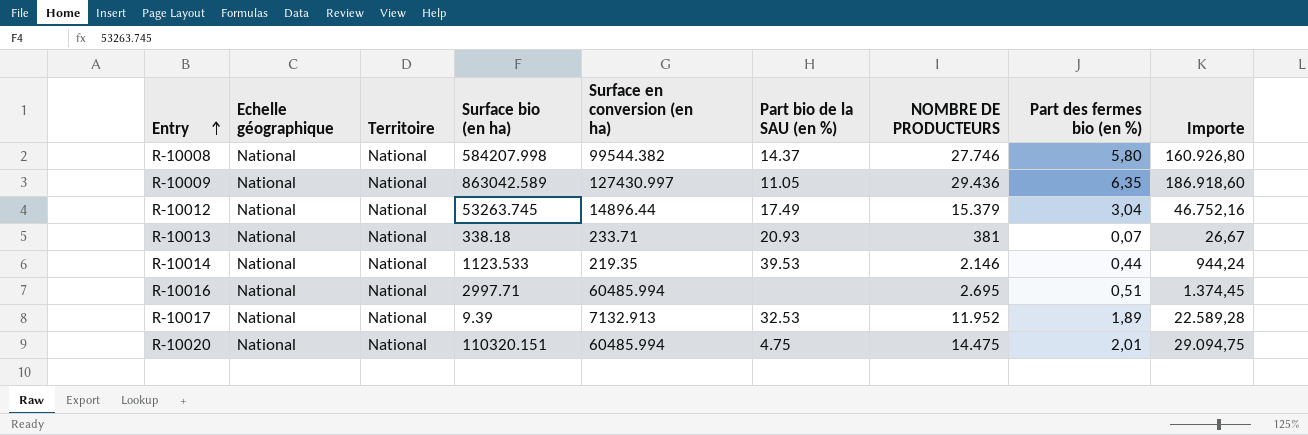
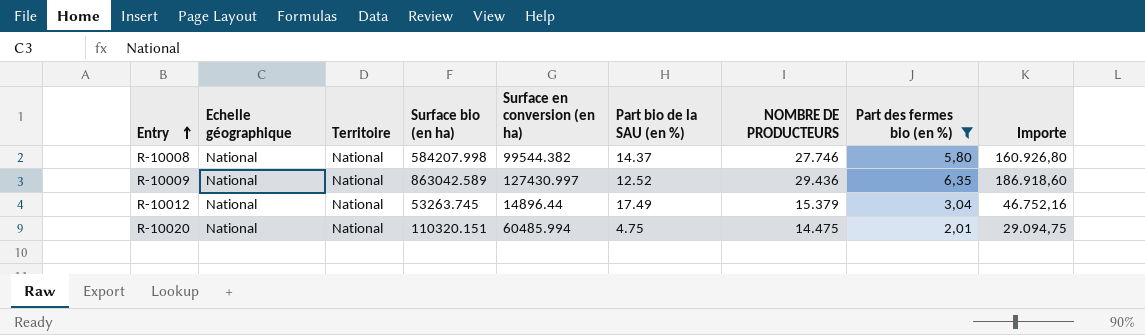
filter: none -> Part des fermes bio (en %) >= 2,01
R-10009 | Part bio de la SAU (en %): 11.05 -> 12.52

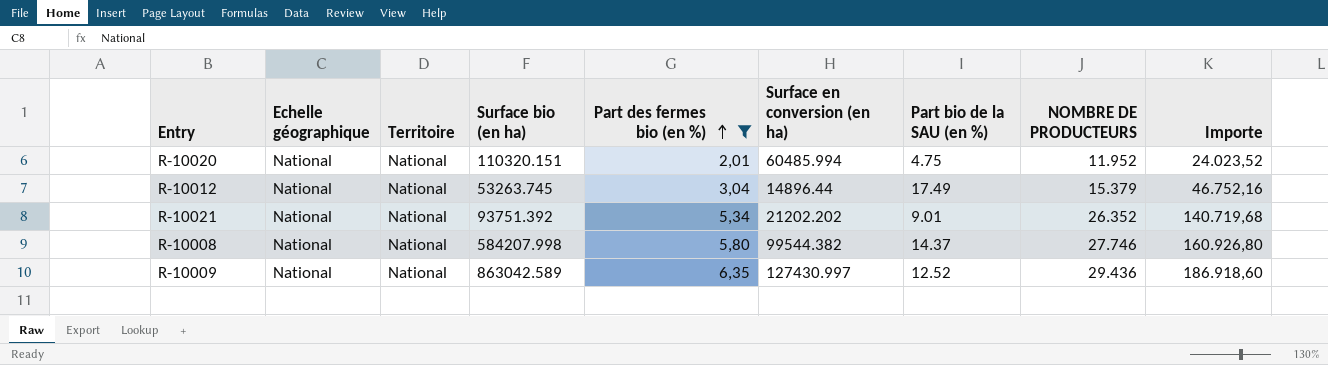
row order: Entry ascending -> Part des fermes bio (en %) ascending
column Part des fermes bio (en %) | position: 8 -> 5
R-10020 | NOMBRE DE PRODUCTEURS: 14.475 -> 11.952
R-10020 | Importe: 29.094,75 -> 24.023,52
row R-10021: none -> National | National | 93751.392 | 5,34 | 21202.202 | 9.01 | 26.352 | 140.719,68

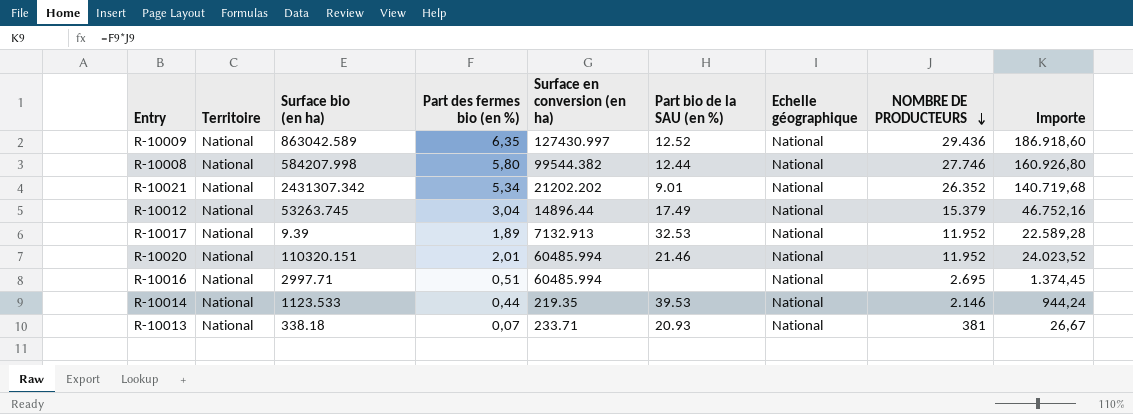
filter: Part des fermes bio (en %) >= 2,01 -> none
row order: Part des fermes bio (en %) ascending -> NOMBRE DE PRODUCTEURS descending
column Echelle géographique | position: 2 -> 7
R-10008 | Part bio de la SAU (en %): 14.37 -> 12.44
R-10021 | Surface bio (en ha): 93751.392 -> 2431307.342
R-10020 | Part bio de la SAU (en %): 4.75 -> 21.46

